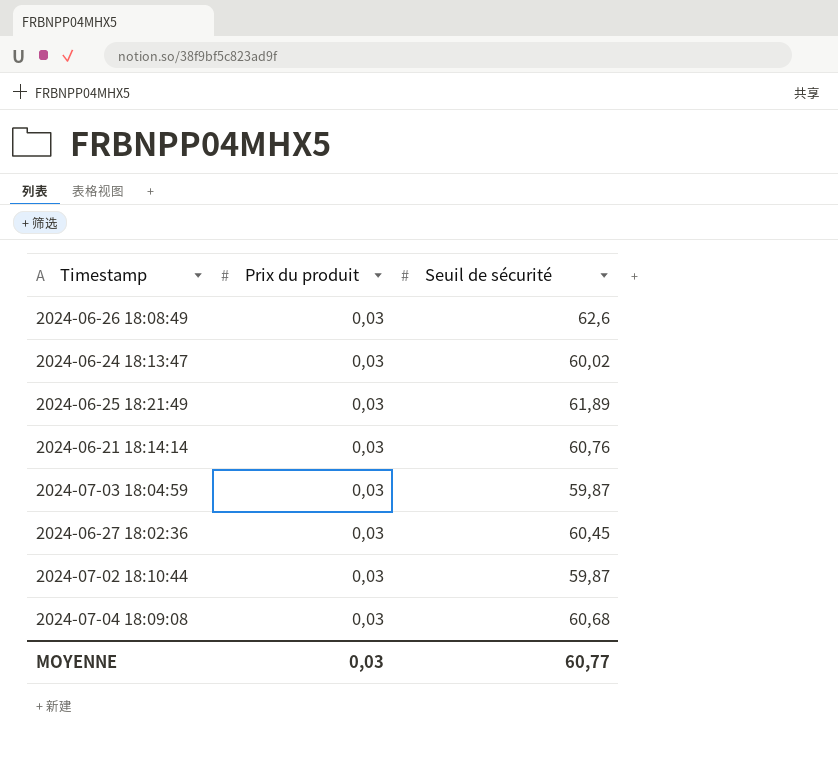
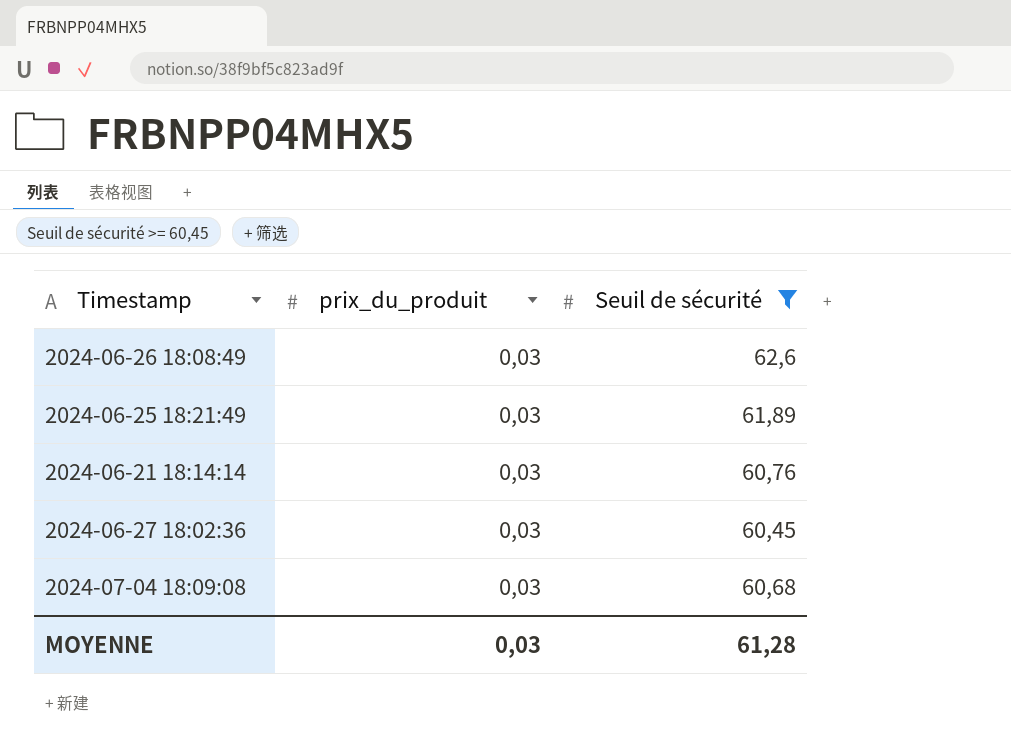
filter: none -> Seuil de sécurité >= 60,45
column name: Prix du produit -> prix_du_produit
MOYENNE | Seuil de sécurité: 60,77 -> 61,28

